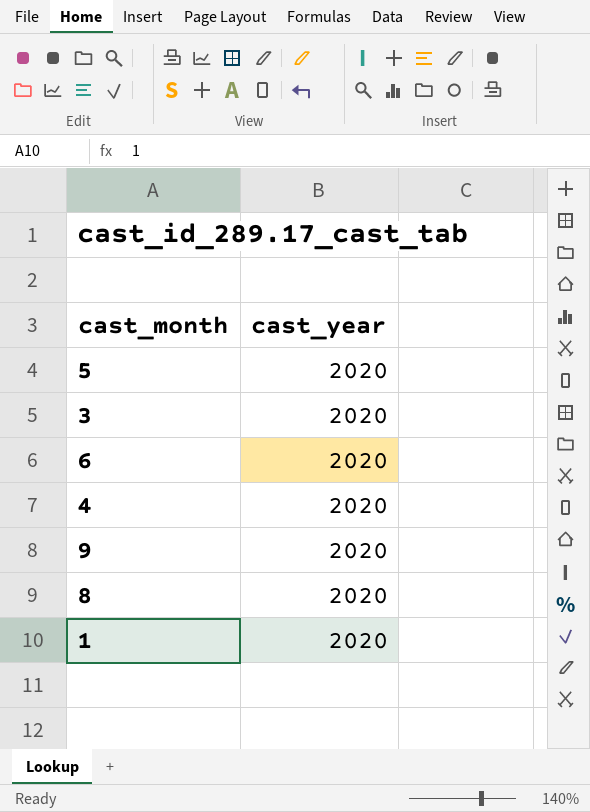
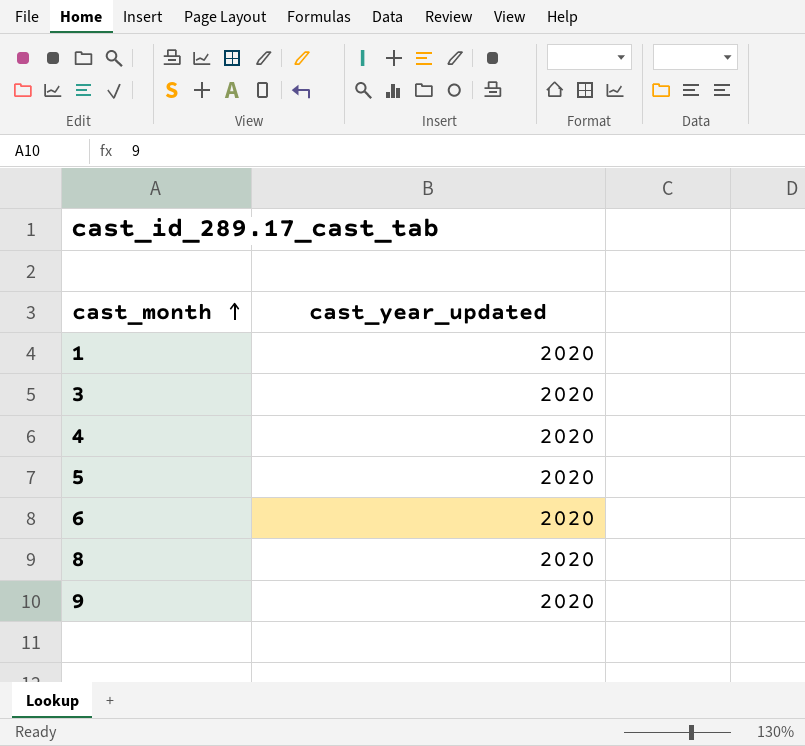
row order: none -> cast_month ascending
column name: cast_year -> cast_year_updated

